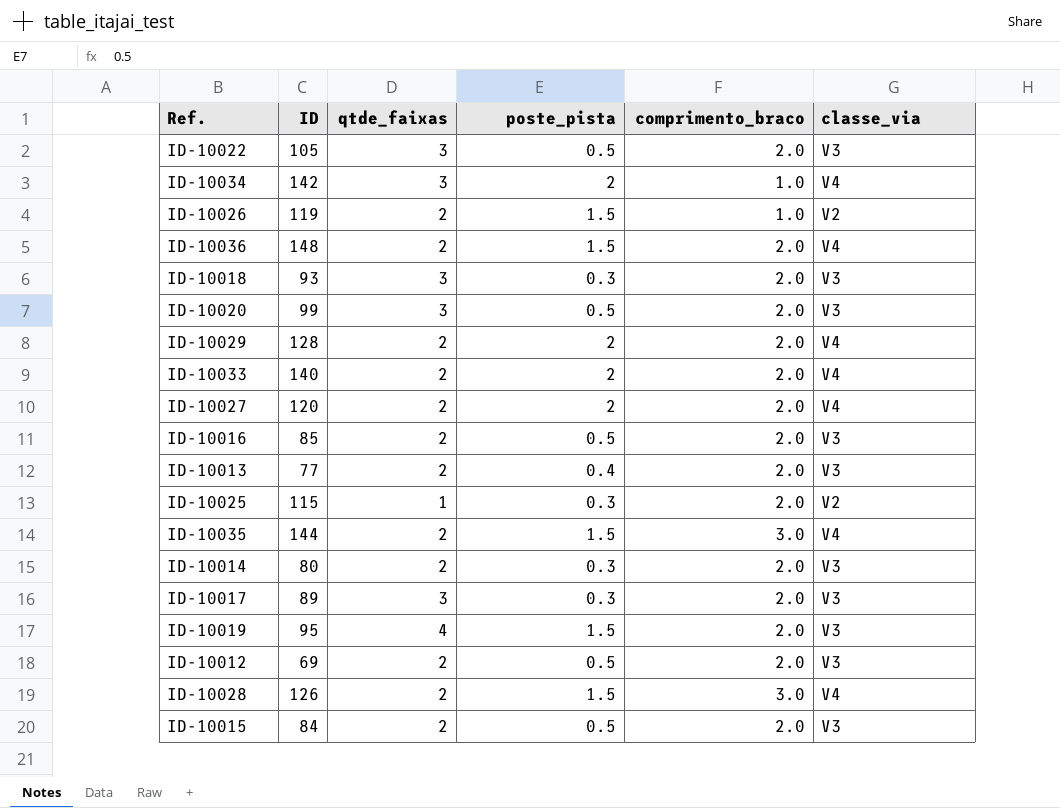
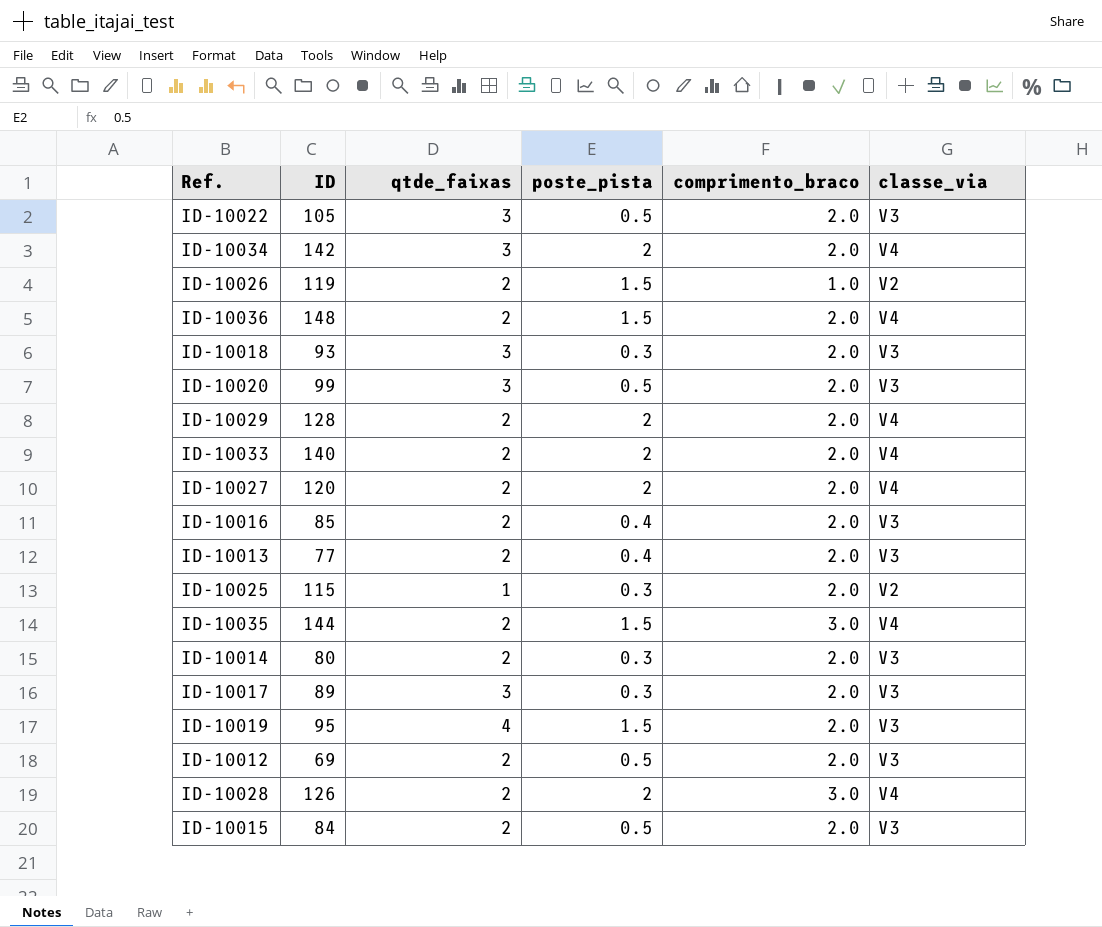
ID-10034 | comprimento_braco: 1.0 -> 2.0
ID-10016 | poste_pista: 0.5 -> 0.4
ID-10028 | poste_pista: 1.5 -> 2

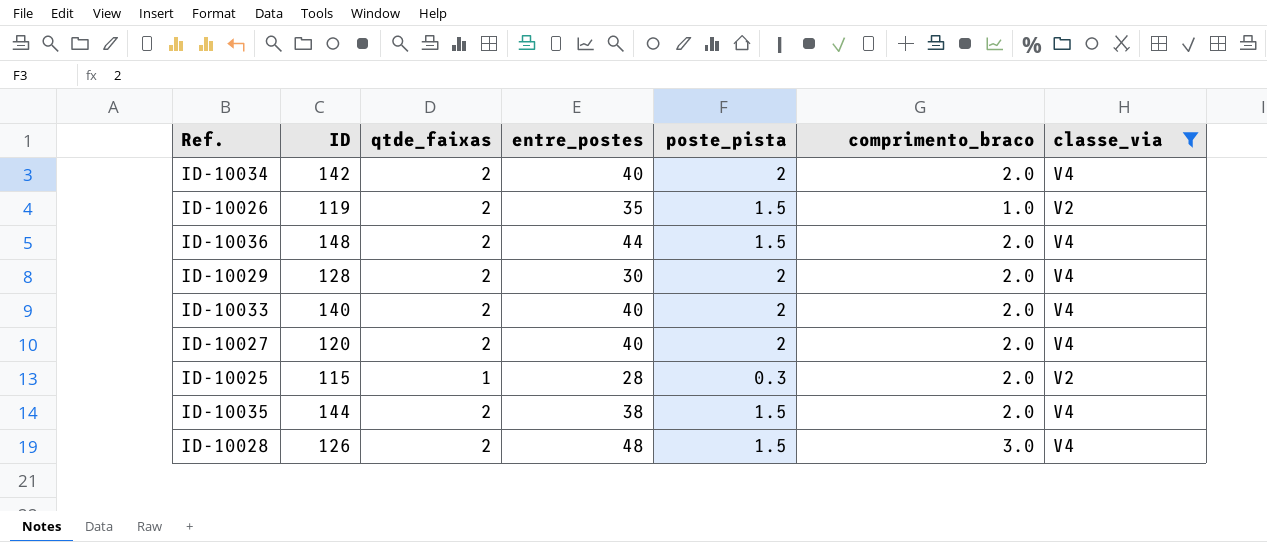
filter: none -> classe_via != V3
column entre_postes | position: none -> 4
ID-10034 | qtde_faixas: 3 -> 2
ID-10035 | comprimento_braco: 3.0 -> 2.0
ID-10028 | poste_pista: 2 -> 1.5

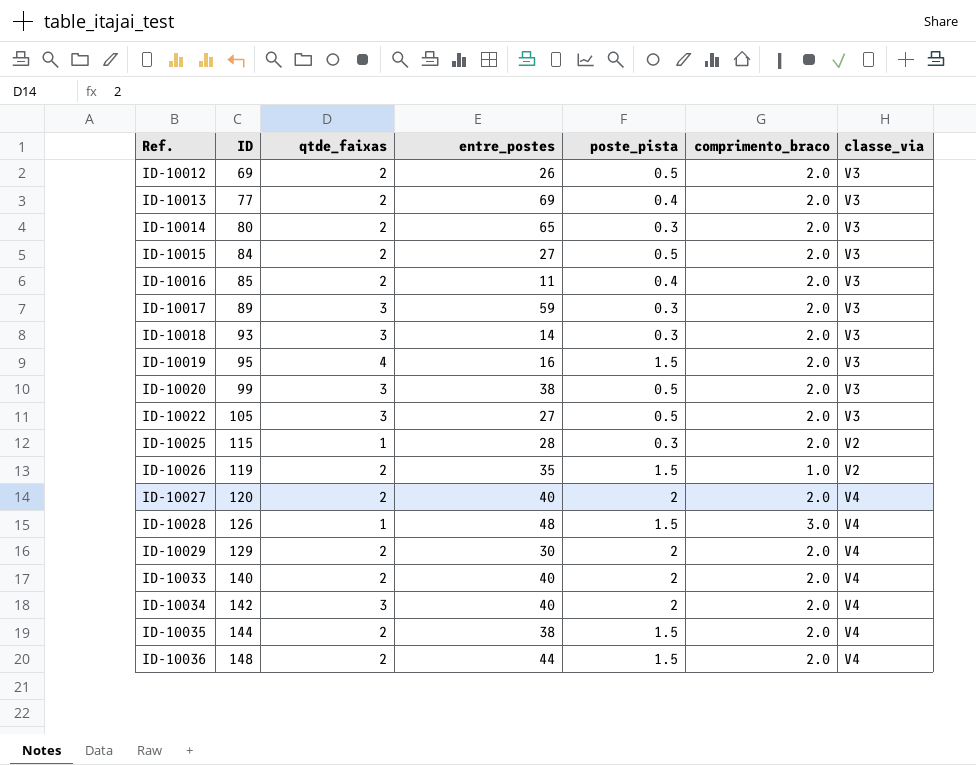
filter: classe_via != V3 -> none
row order: none -> Ref. ascending
ID-10028 | qtde_faixas: 2 -> 1
ID-10029 | ID: 128 -> 129
ID-10034 | qtde_faixas: 2 -> 3

